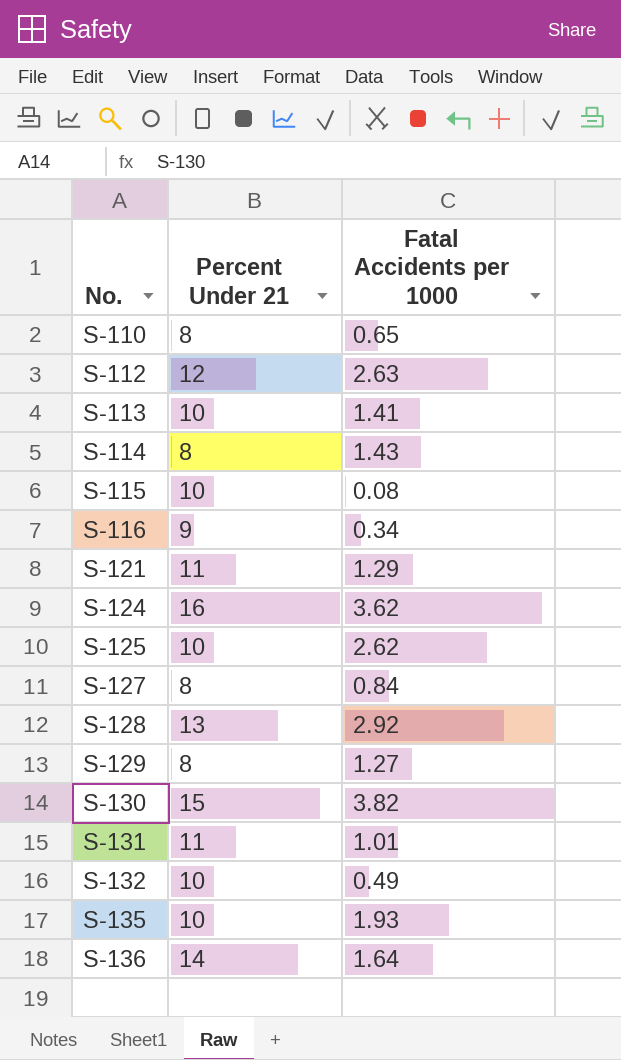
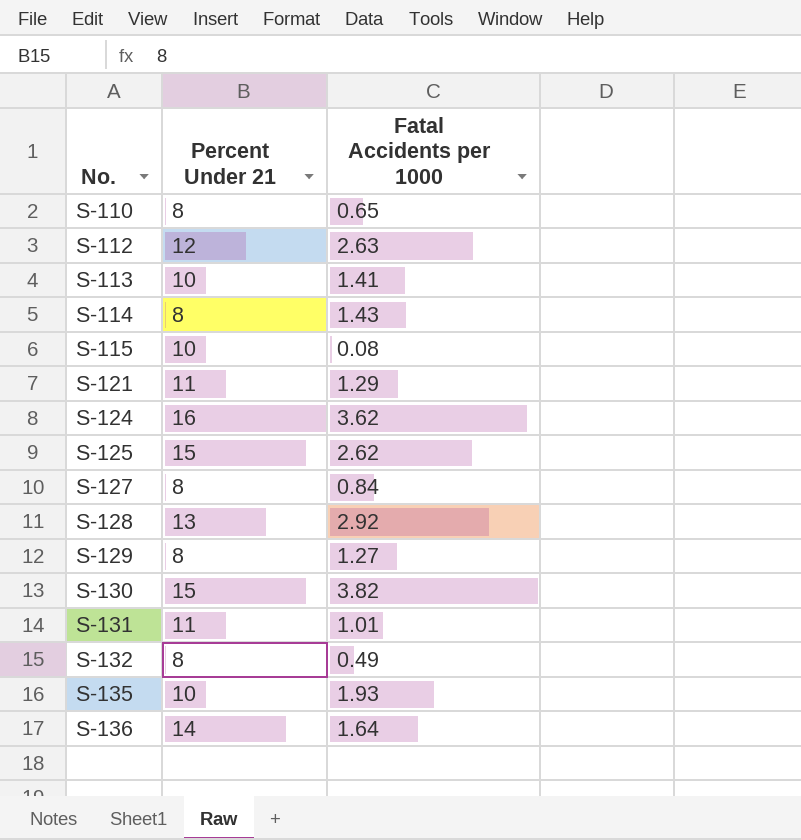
row S-116: 9 | 0.34 -> none
S-125 | Percent Under 21: 10 -> 15
S-132 | Percent Under 21: 10 -> 8

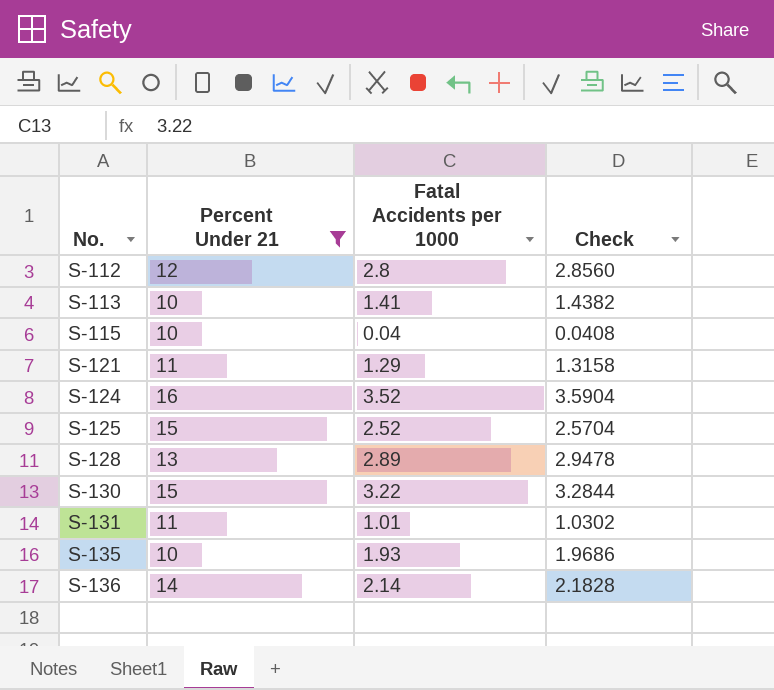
filter: none -> Percent Under 21 != 8
column Check | formula: none -> [Fatal Accidents per 1000] * 1.02
S-112 | Fatal Accidents per 1000: 2.63 -> 2.8
S-115 | Fatal Accidents per 1000: 0.08 -> 0.04
S-124 | Fatal Accidents per 1000: 3.62 -> 3.52
S-125 | Fatal Accidents per 1000: 2.62 -> 2.52
S-128 | Fatal Accidents per 1000: 2.92 -> 2.89
S-130 | Fatal Accidents per 1000: 3.82 -> 3.22
S-136 | Fatal Accidents per 1000: 1.64 -> 2.14

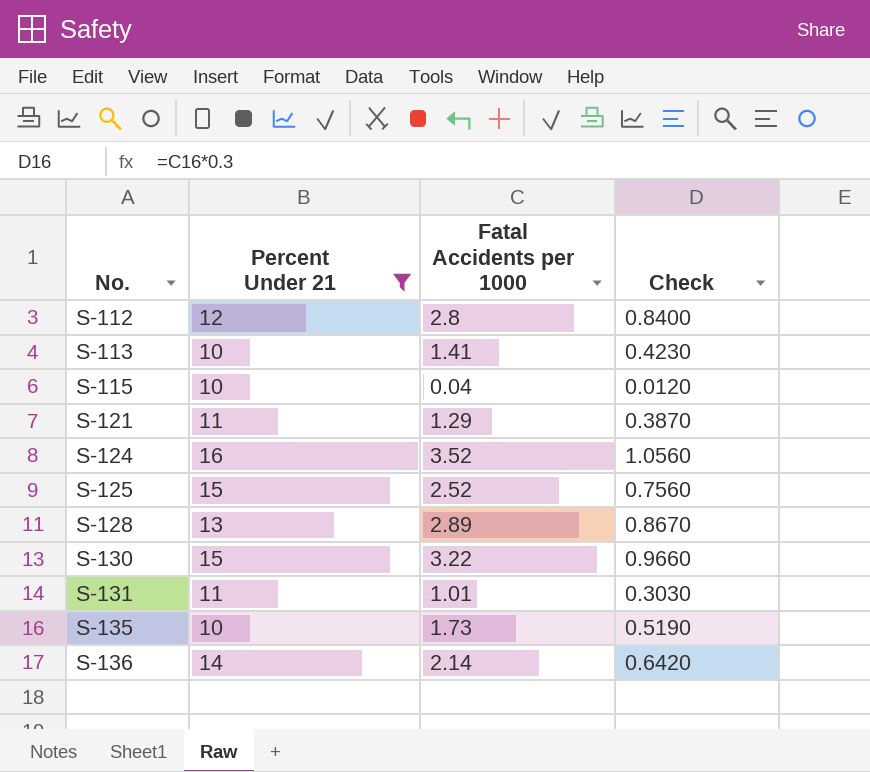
column Check | formula: [Fatal Accidents per 1000] * 1.02 -> [Fatal Accidents per 1000] * 0.3
S-135 | Fatal Accidents per 1000: 1.93 -> 1.73

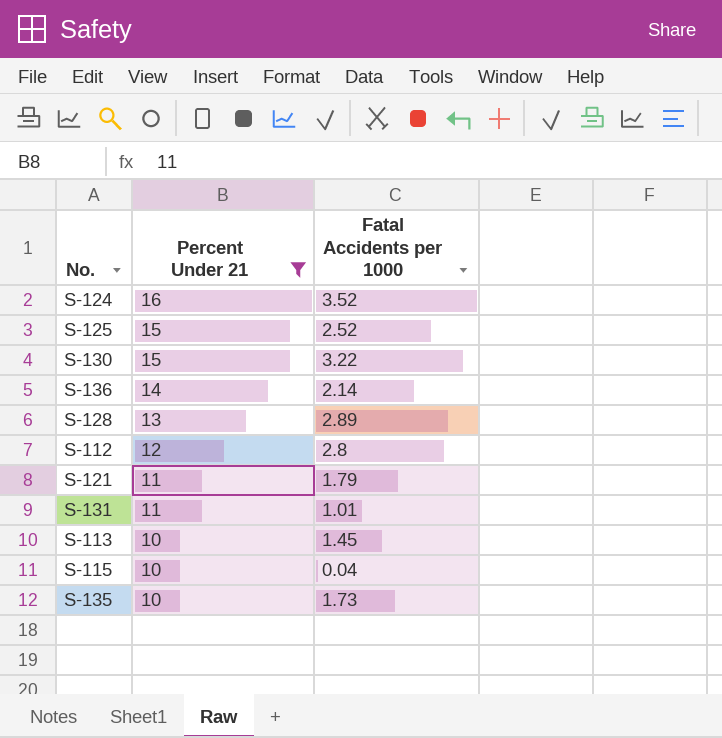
row order: No. ascending -> Percent Under 21 descending
column Check | formula: [Fatal Accidents per 1000] * 0.3 -> none
S-121 | Fatal Accidents per 1000: 1.29 -> 1.79
S-113 | Fatal Accidents per 1000: 1.41 -> 1.45

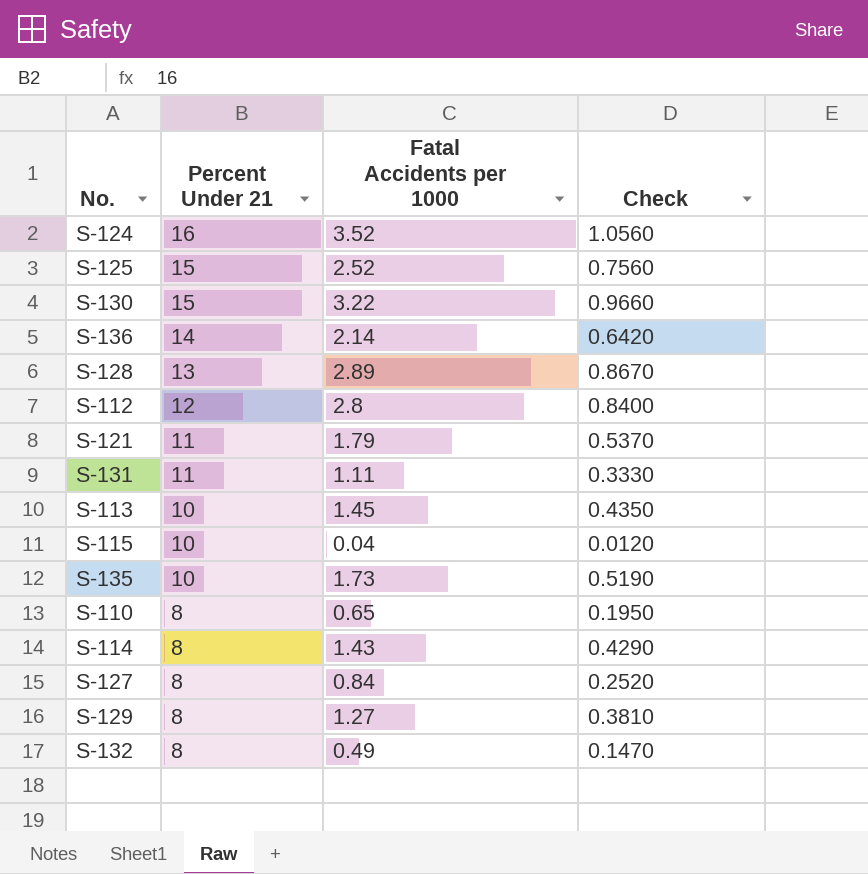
filter: Percent Under 21 != 8 -> none
column Check | formula: none -> [Fatal Accidents per 1000] * 0.3
S-131 | Fatal Accidents per 1000: 1.01 -> 1.11

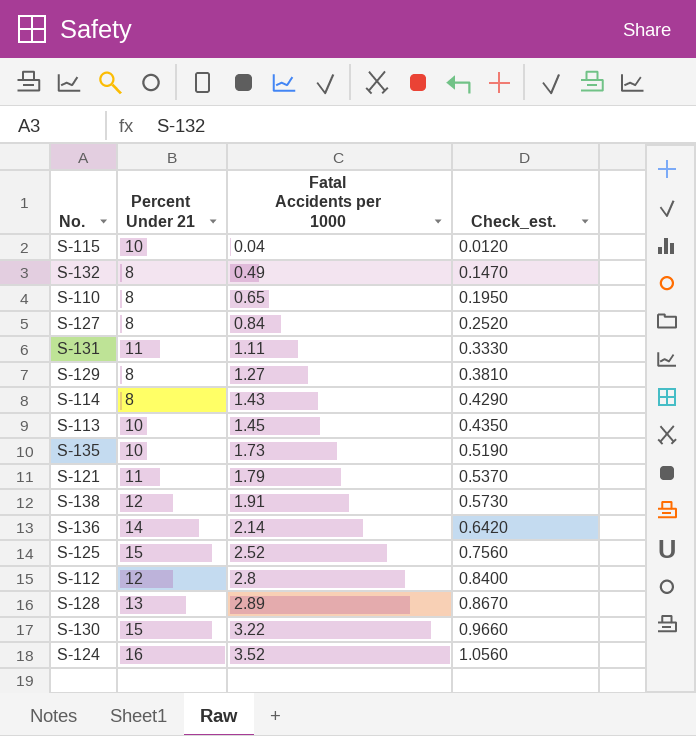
row order: Percent Under 21 descending -> Fatal Accidents per 1000 ascending
column name: Check -> Check_est.
row S-138: none -> 12 | 1.91 | 0.5730

